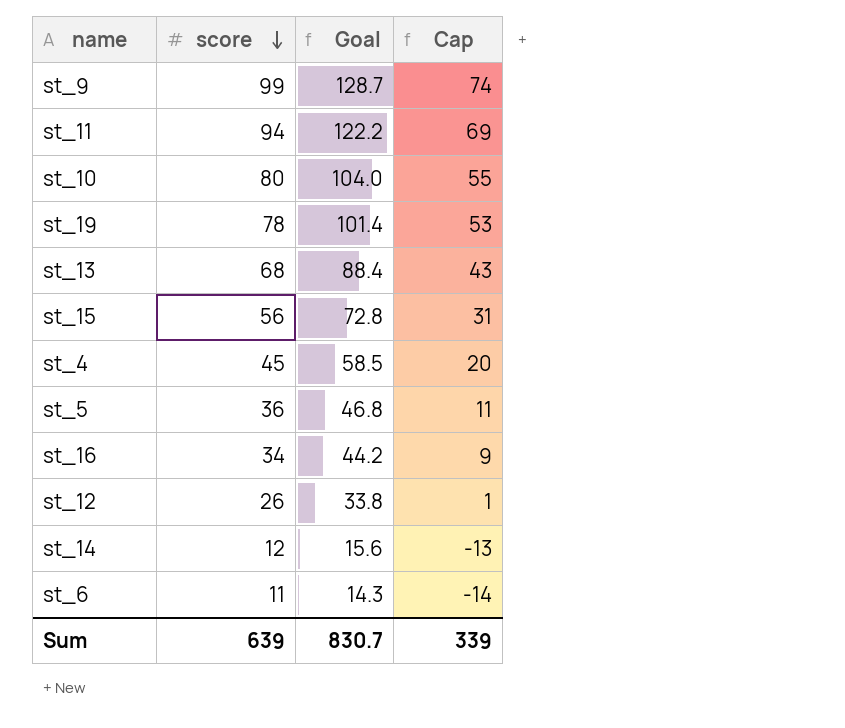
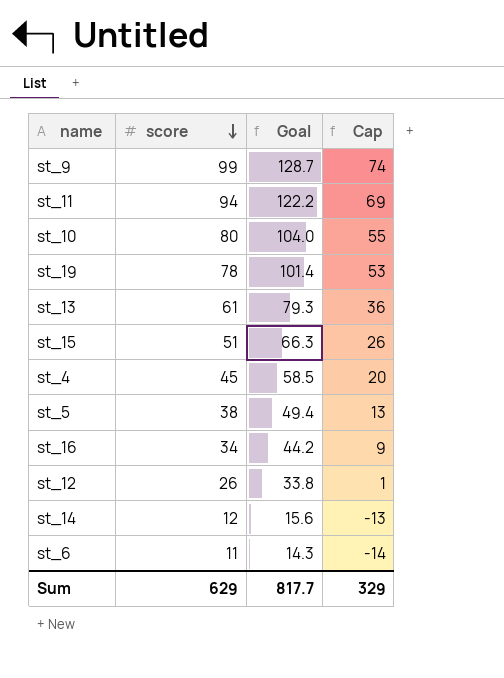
st_13 | score: 68 -> 61
st_13 | Goal: 88.4 -> 79.3
st_13 | Cap: 43 -> 36
st_15 | score: 56 -> 51
st_15 | Goal: 72.8 -> 66.3
st_15 | Cap: 31 -> 26
st_5 | score: 36 -> 38
st_5 | Goal: 46.8 -> 49.4
st_5 | Cap: 11 -> 13
Sum | score: 639 -> 629
Sum | Goal: 830.7 -> 817.7
Sum | Cap: 339 -> 329

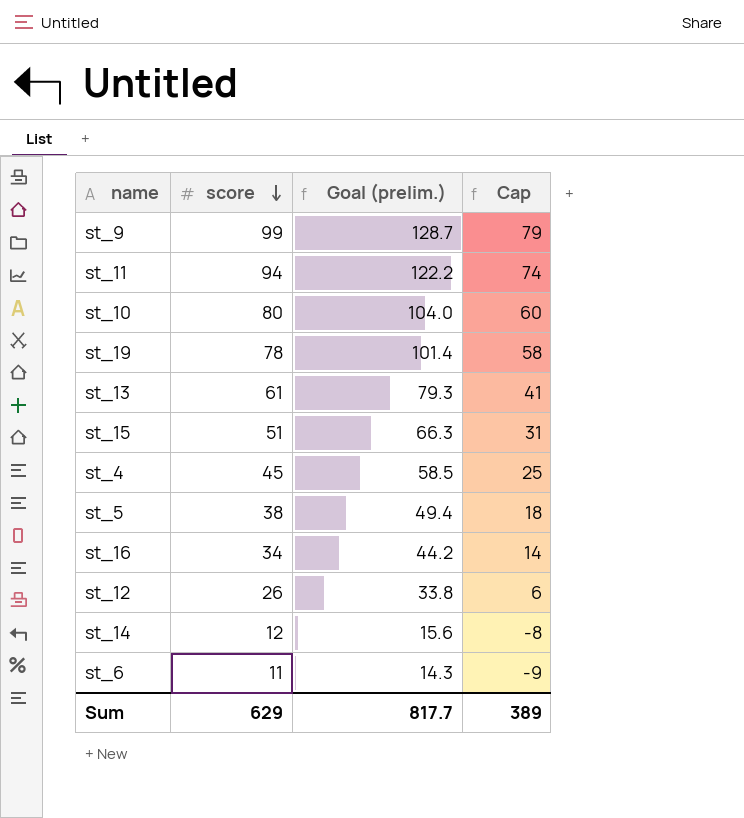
column name: Goal -> Goal (prelim.)
column Cap | formula: [score] - 25 -> [score] - 20
Sum | Cap: 329 -> 389

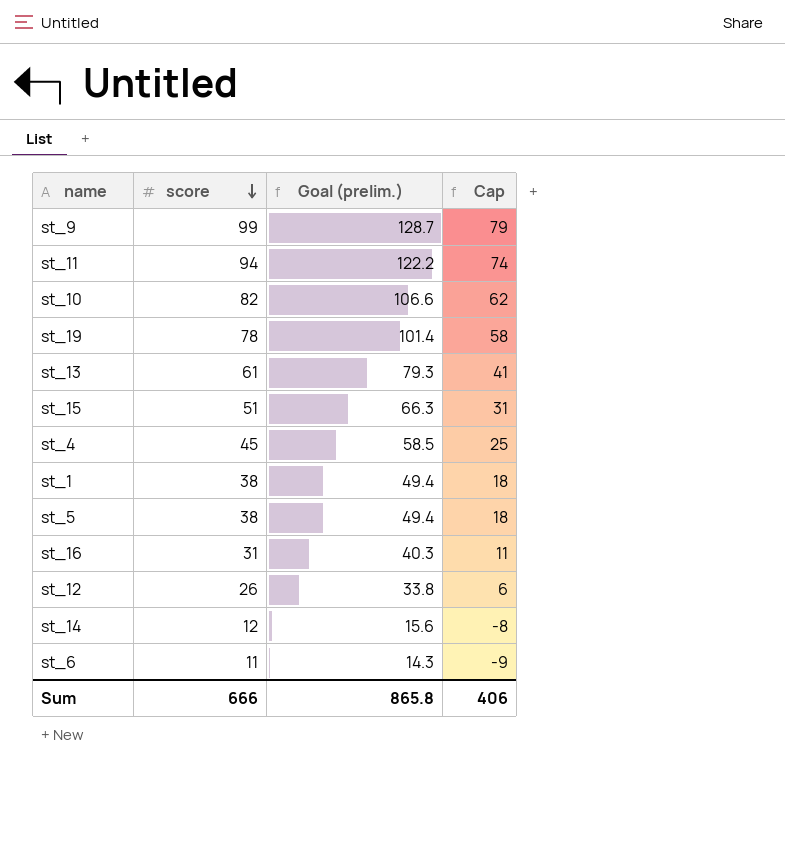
st_10 | score: 80 -> 82
st_10 | Goal (prelim.): 104.0 -> 106.6
st_10 | Cap: 60 -> 62
row st_1: none -> 38 | 49.4 | 18
st_16 | score: 34 -> 31
st_16 | Goal (prelim.): 44.2 -> 40.3
st_16 | Cap: 14 -> 11
Sum | score: 629 -> 666
Sum | Goal (prelim.): 817.7 -> 865.8
Sum | Cap: 389 -> 406

